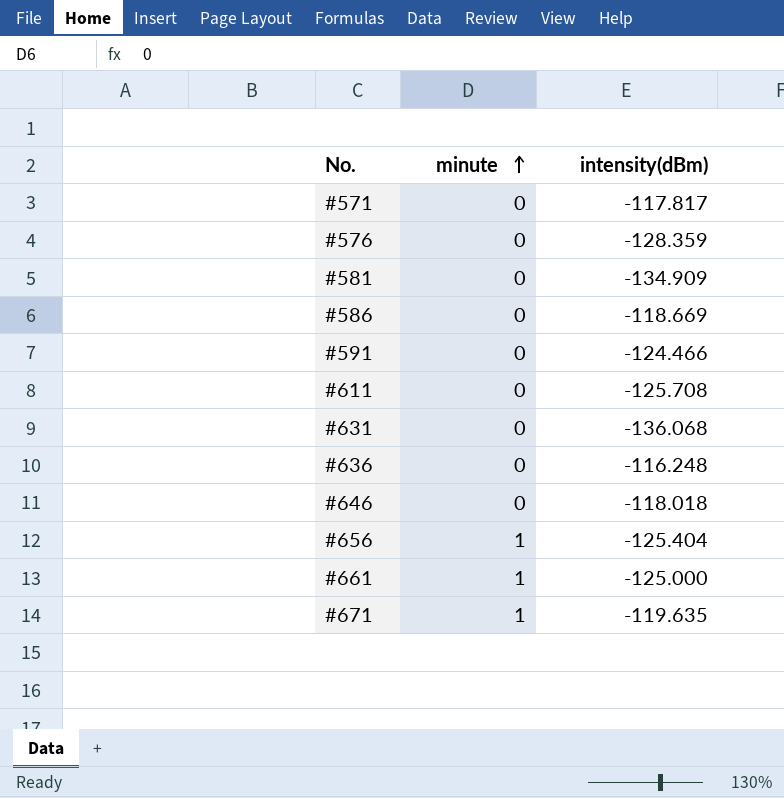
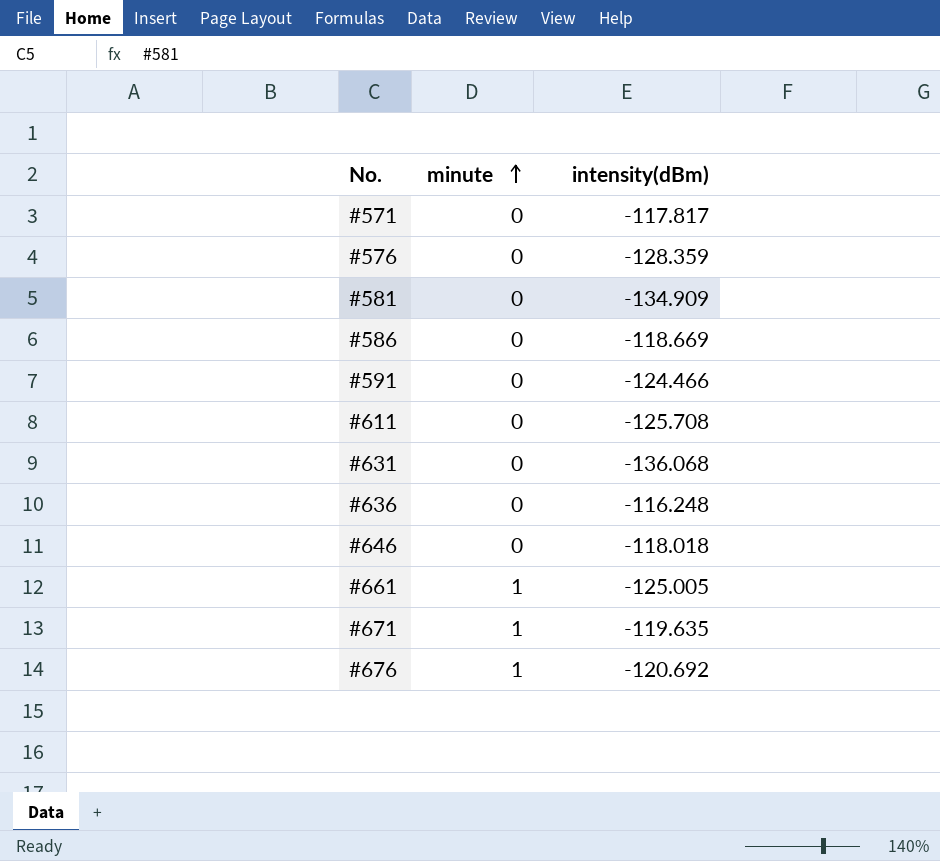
row #656: 1 | -125.404 -> none
#661 | intensity(dBm): -125.000 -> -125.005
row #676: none -> 1 | -120.692

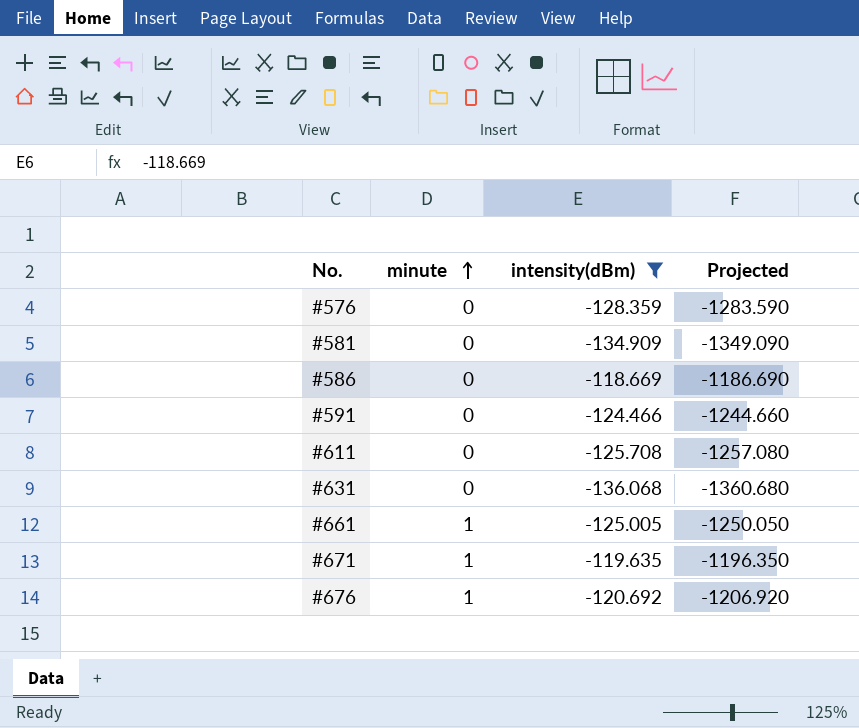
filter: none -> intensity(dBm) <= -118.669
column Projected | formula: none -> [intensity(dBm)] * 10

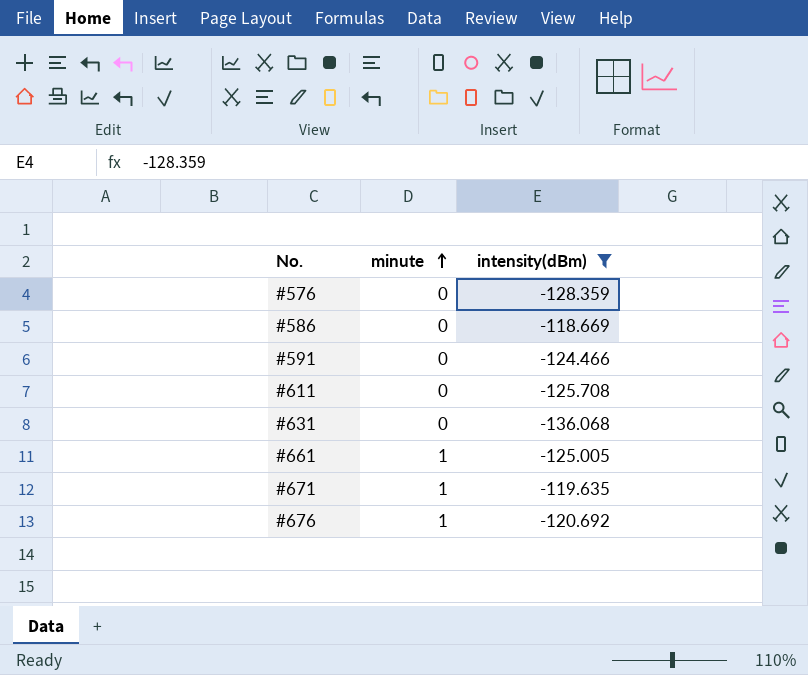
column Projected | formula: [intensity(dBm)] * 10 -> none
row #581: 0 | -134.909 | -1349.090 -> none

